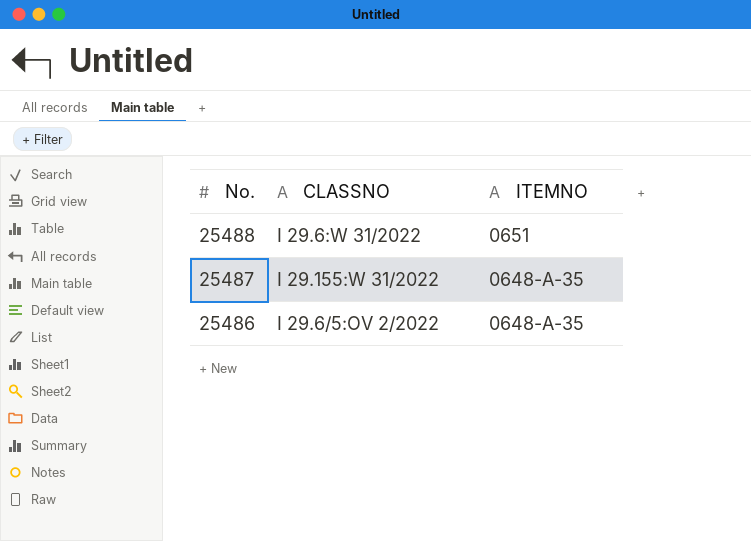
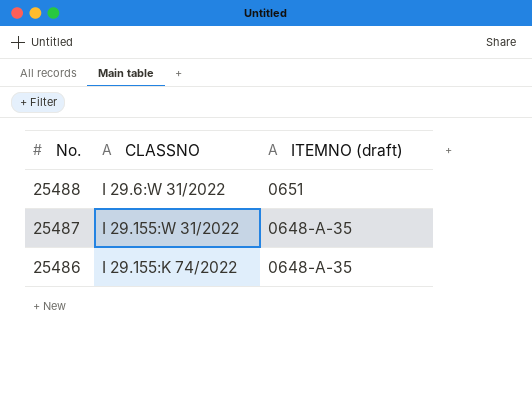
column name: ITEMNO -> ITEMNO (draft)
25486 | CLASSNO: I 29.6/5:OV 2/2022 -> I 29.155:K 74/2022

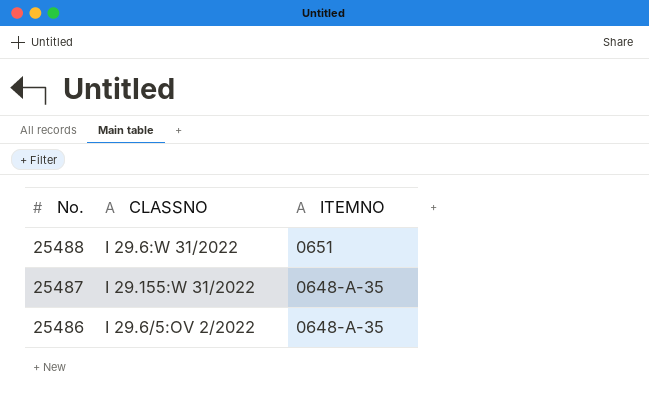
column name: ITEMNO (draft) -> ITEMNO
25486 | CLASSNO: I 29.155:K 74/2022 -> I 29.6/5:OV 2/2022

